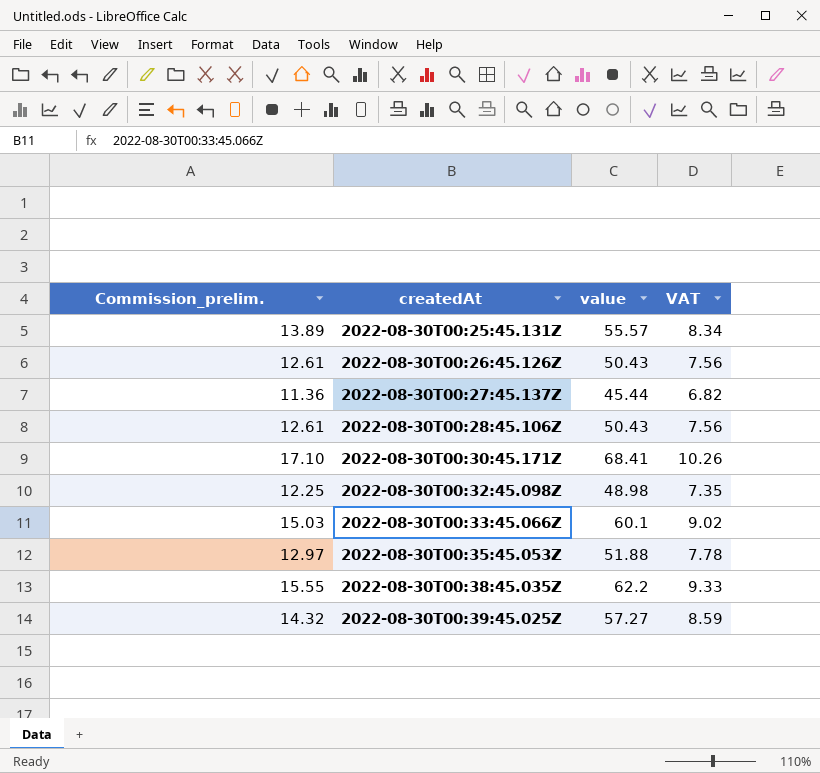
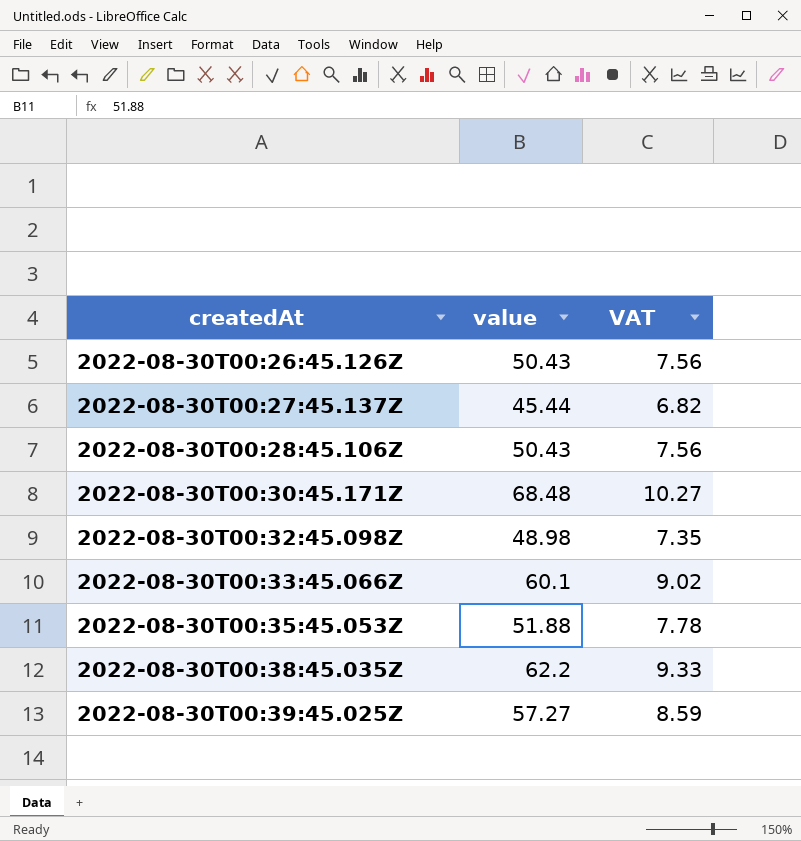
column Commission_prelim. | formula: [value] * 0.25 -> none
row 2022-08-30T00:25:45.131Z: 13.89 | 55.57 | 8.34 -> none
2022-08-30T00:30:45.171Z | value: 68.41 -> 68.48
2022-08-30T00:30:45.171Z | VAT: 10.26 -> 10.27

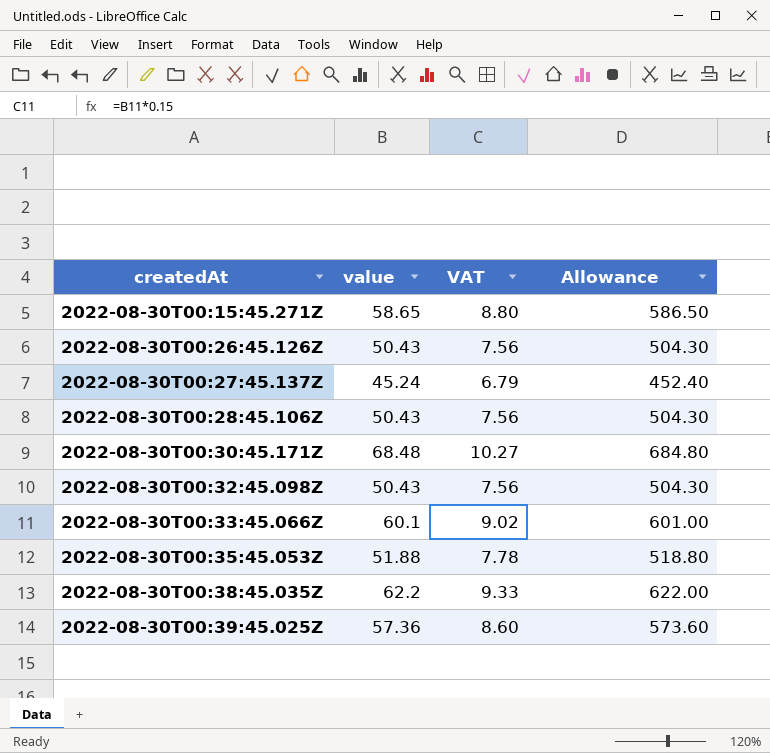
column Allowance | formula: none -> [value] * 10
row 2022-08-30T00:15:45.271Z: none -> 58.65 | 8.80 | 586.50
2022-08-30T00:27:45.137Z | value: 45.44 -> 45.24
2022-08-30T00:27:45.137Z | VAT: 6.82 -> 6.79
2022-08-30T00:32:45.098Z | value: 48.98 -> 50.43
2022-08-30T00:32:45.098Z | VAT: 7.35 -> 7.56
2022-08-30T00:39:45.025Z | value: 57.27 -> 57.36
2022-08-30T00:39:45.025Z | VAT: 8.59 -> 8.60

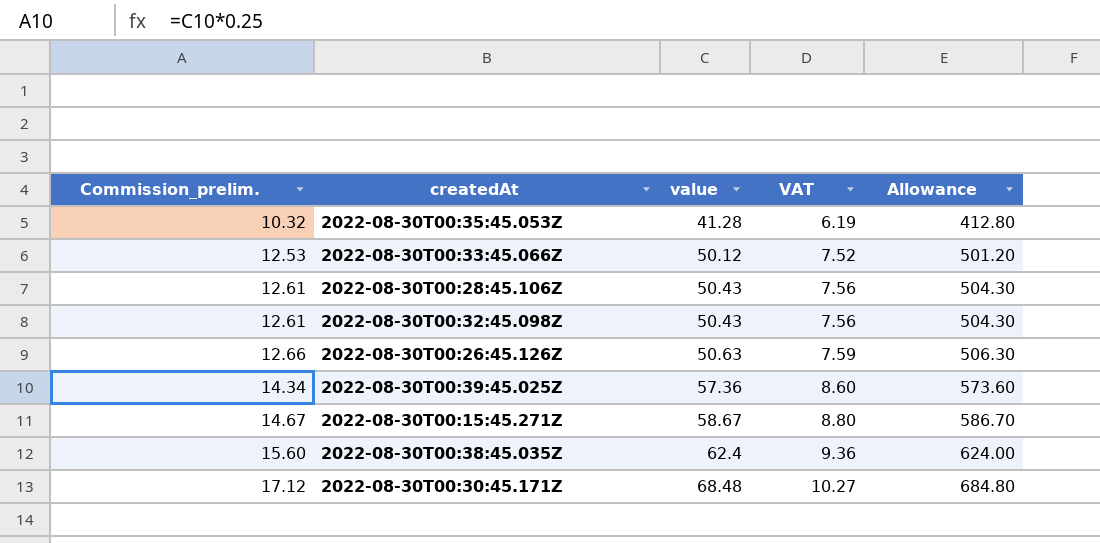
row order: createdAt ascending -> Commission_prelim. ascending
column Commission_prelim. | formula: none -> [value] * 0.25
row 2022-08-30T00:27:45.137Z: 45.24 | 6.79 | 452.40 -> none
2022-08-30T00:35:45.053Z | value: 51.88 -> 41.28
2022-08-30T00:35:45.053Z | VAT: 7.78 -> 6.19
2022-08-30T00:35:45.053Z | Allowance: 518.80 -> 412.80
2022-08-30T00:33:45.066Z | value: 60.1 -> 50.12
2022-08-30T00:33:45.066Z | VAT: 9.02 -> 7.52
2022-08-30T00:33:45.066Z | Allowance: 601.00 -> 501.20
2022-08-30T00:26:45.126Z | value: 50.43 -> 50.63
2022-08-30T00:26:45.126Z | VAT: 7.56 -> 7.59
2022-08-30T00:26:45.126Z | Allowance: 504.30 -> 506.30
2022-08-30T00:15:45.271Z | value: 58.65 -> 58.67
2022-08-30T00:15:45.271Z | Allowance: 586.50 -> 586.70
2022-08-30T00:38:45.035Z | value: 62.2 -> 62.4
2022-08-30T00:38:45.035Z | VAT: 9.33 -> 9.36
2022-08-30T00:38:45.035Z | Allowance: 622.00 -> 624.00

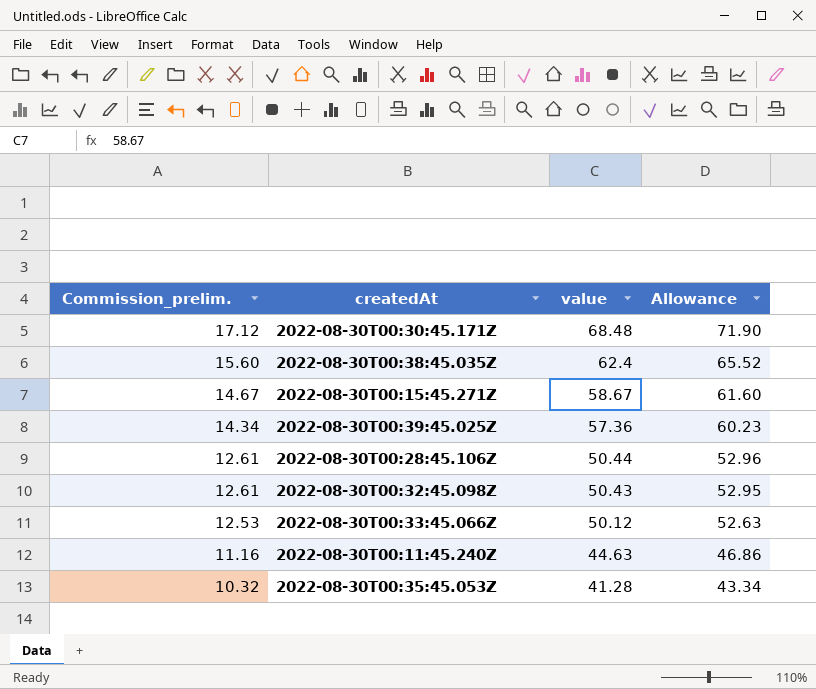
row order: Commission_prelim. ascending -> Commission_prelim. descending
column VAT | formula: [value] * 0.15 -> none
column Allowance | formula: [value] * 10 -> [value] * 1.05
row 2022-08-30T00:26:45.126Z: 12.66 | 50.63 | 7.59 | 506.30 -> none
2022-08-30T00:28:45.106Z | value: 50.43 -> 50.44
row 2022-08-30T00:11:45.240Z: none -> 11.16 | 44.63 | 46.86

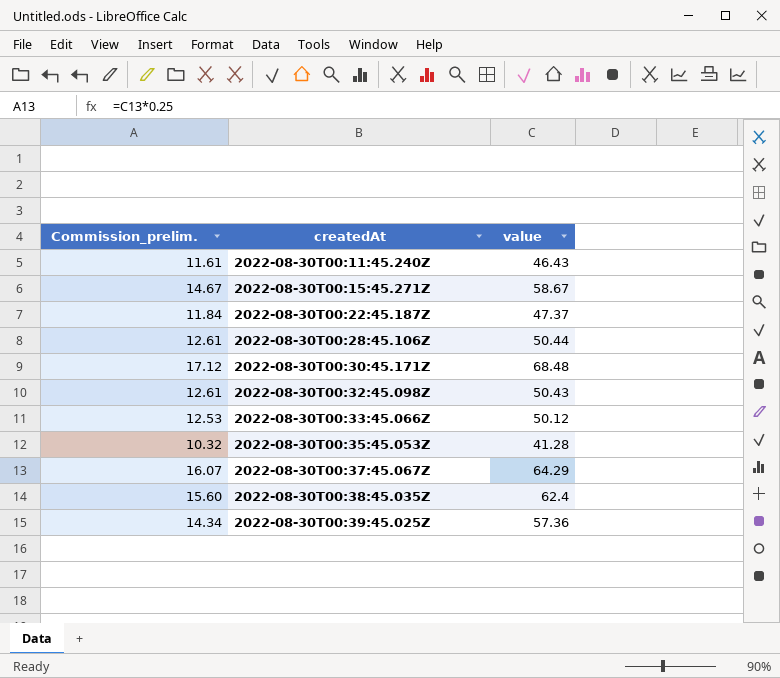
row order: Commission_prelim. descending -> createdAt ascending
column Allowance | formula: [value] * 1.05 -> none
2022-08-30T00:11:45.240Z | Commission_prelim.: 11.16 -> 11.61
2022-08-30T00:11:45.240Z | value: 44.63 -> 46.43
row 2022-08-30T00:22:45.187Z: none -> 11.84 | 47.37
row 2022-08-30T00:37:45.067Z: none -> 16.07 | 64.29

